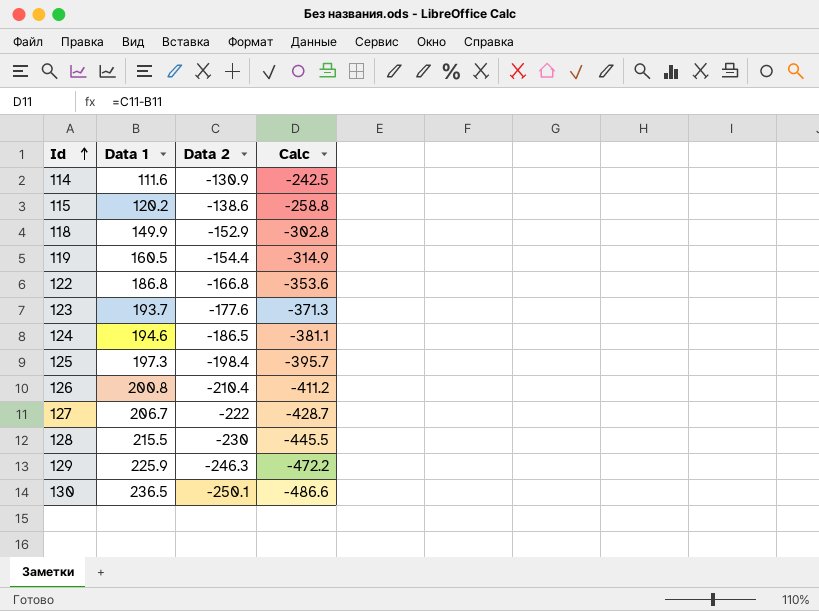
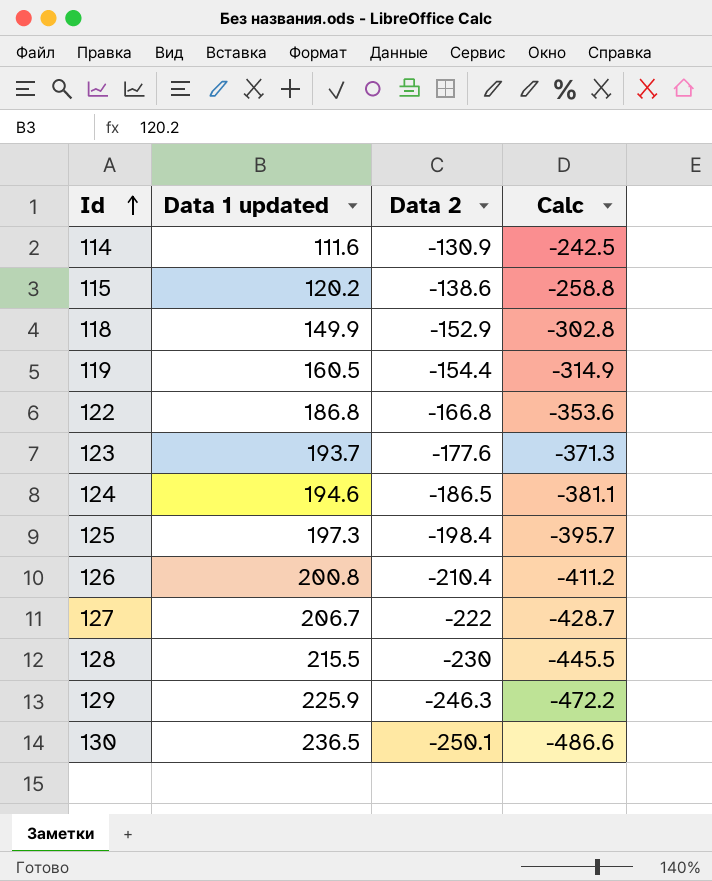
column name: Data 1 -> Data 1 updated

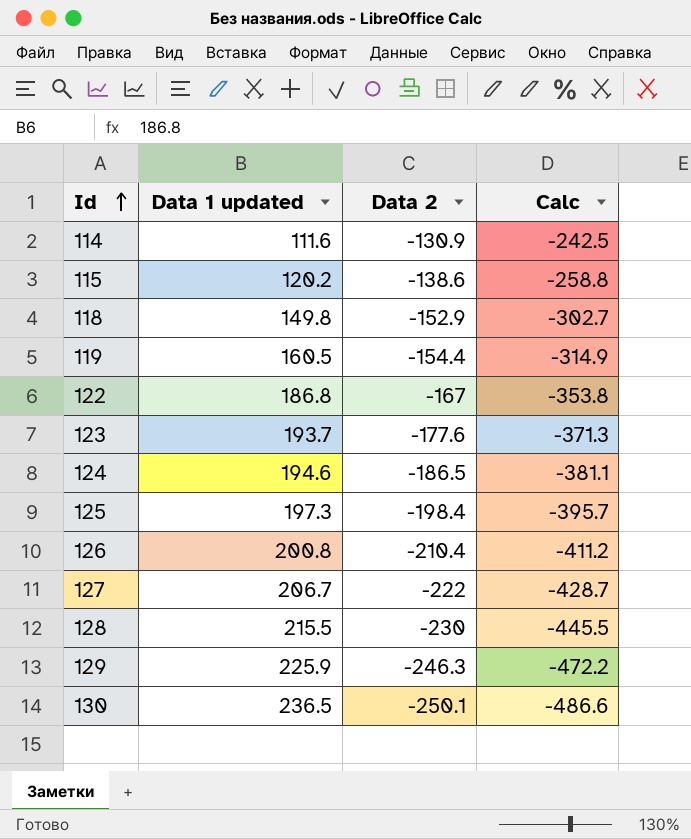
118 | Data 1 updated: 149.9 -> 149.8
118 | Calc: -302.8 -> -302.7
122 | Data 2: -166.8 -> -167
122 | Calc: -353.6 -> -353.8

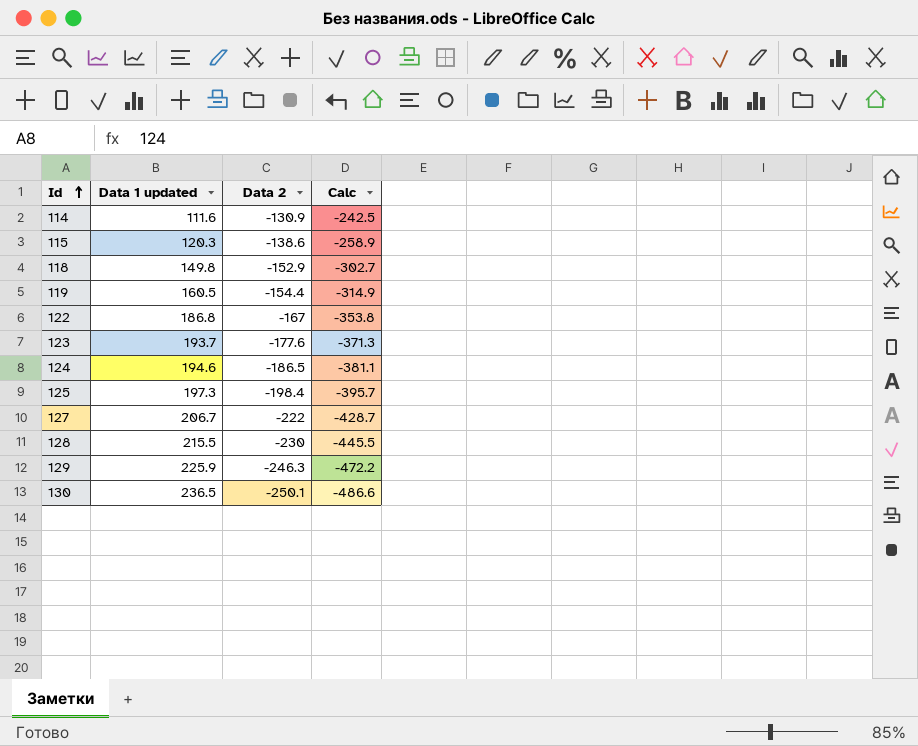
row 126: 200.8 | -210.4 | -411.2 -> none
115 | Data 1 updated: 120.2 -> 120.3
115 | Calc: -258.8 -> -258.9

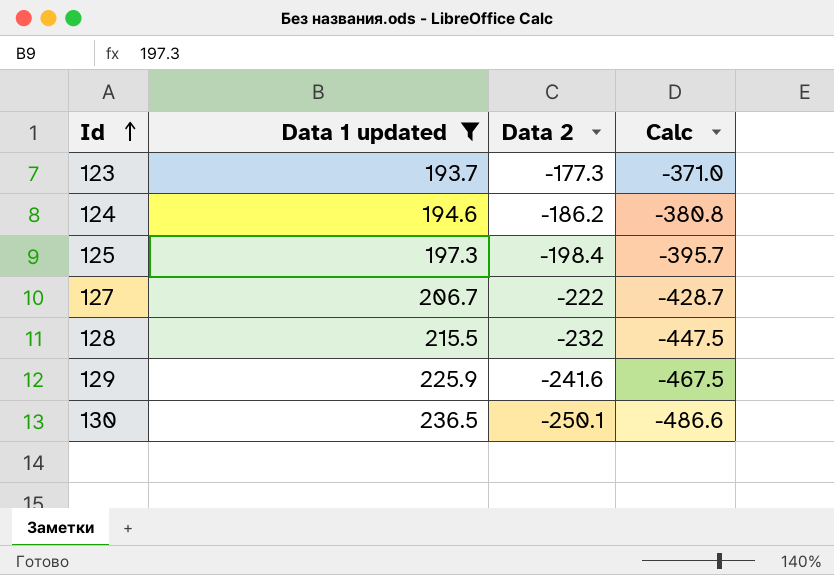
filter: none -> Data 1 updated >= 193.7
123 | Data 2: -177.6 -> -177.3
123 | Calc: -371.3 -> -371.0
124 | Data 2: -186.5 -> -186.2
124 | Calc: -381.1 -> -380.8
128 | Data 2: -230 -> -232
128 | Calc: -445.5 -> -447.5
129 | Data 2: -246.3 -> -241.6
129 | Calc: -472.2 -> -467.5

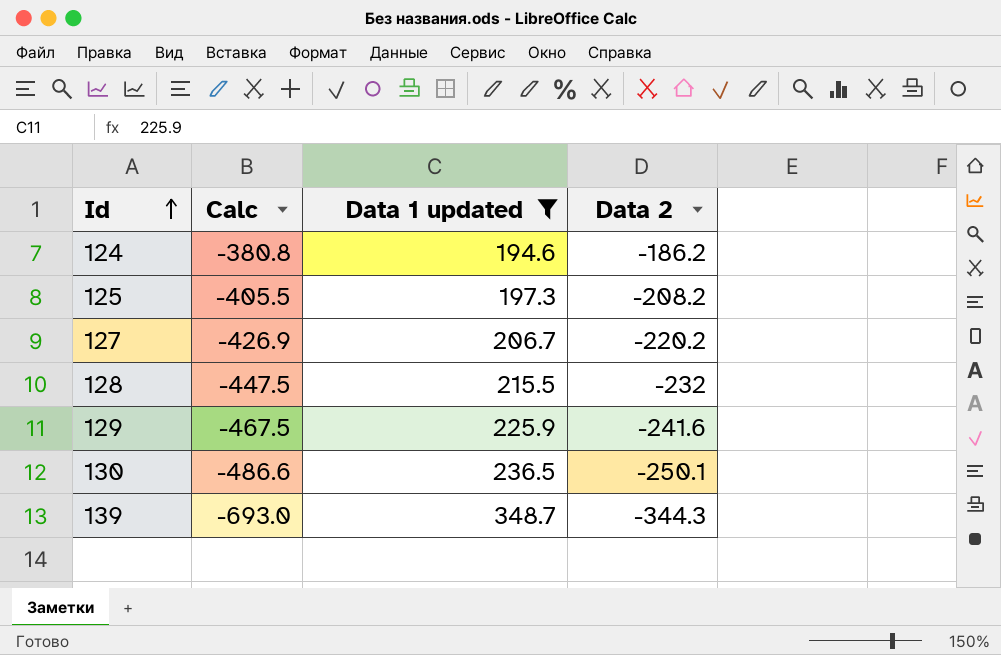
column Calc | position: 4 -> 2
row 123: 193.7 | -177.3 | -371.0 -> none
125 | Calc: -395.7 -> -405.5
125 | Data 2: -198.4 -> -208.2
127 | Calc: -428.7 -> -426.9
127 | Data 2: -222 -> -220.2
row 139: none -> -693.0 | 348.7 | -344.3

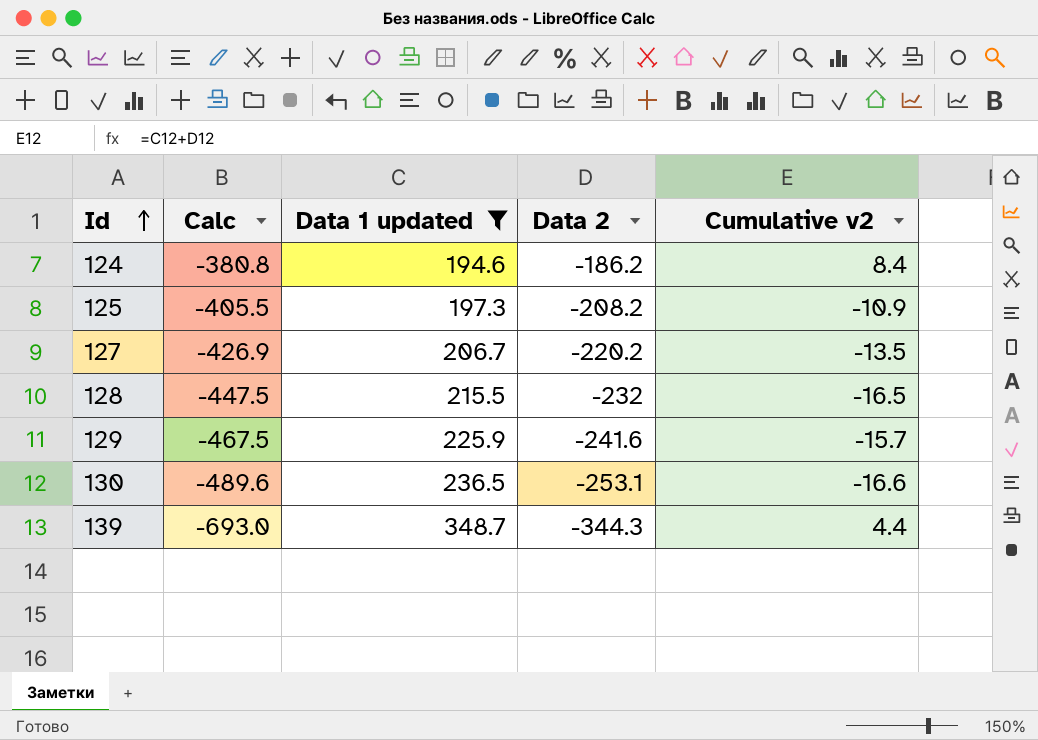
column Cumulative v2 | formula: none -> [Data 1 updated] + [Data 2]
130 | Calc: -486.6 -> -489.6
130 | Data 2: -250.1 -> -253.1

